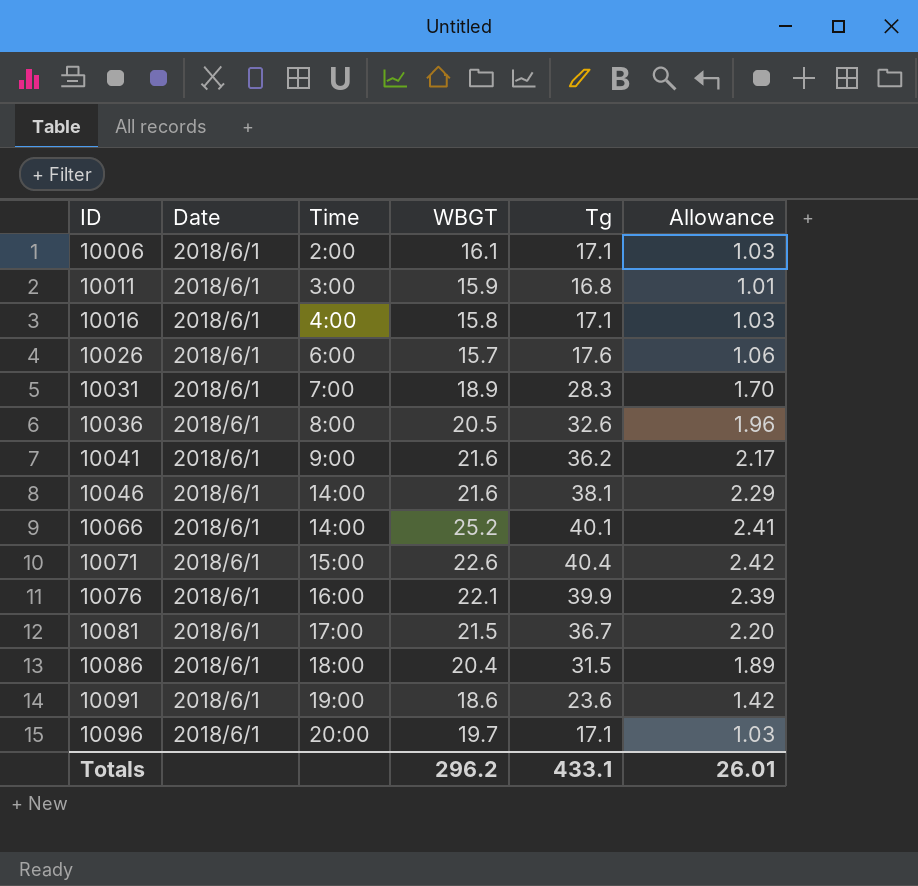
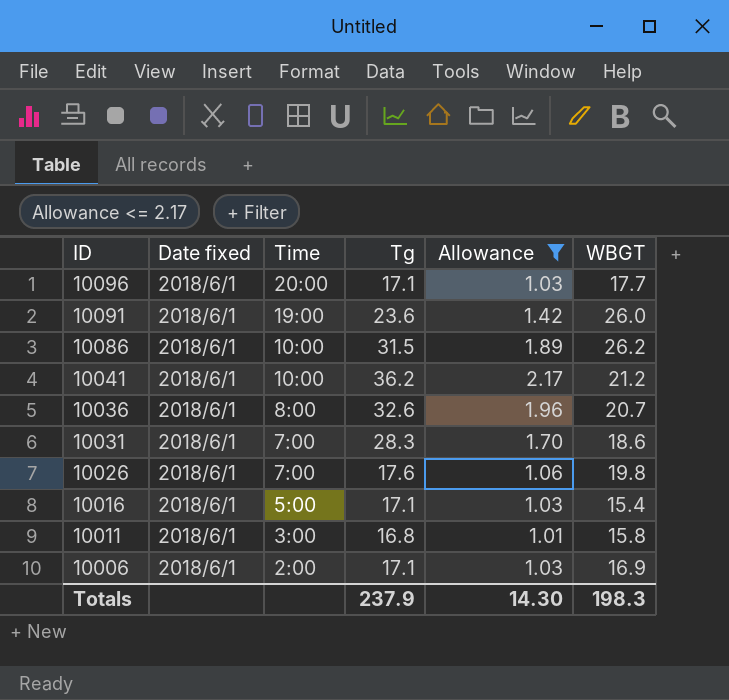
filter: none -> Allowance <= 2.17
row order: ID ascending -> ID descending
column name: Date -> Date fixed
column WBGT | position: 4 -> 6
10096 | WBGT: 19.7 -> 17.7
10091 | WBGT: 18.6 -> 26.0
10086 | Time: 18:00 -> 10:00
10086 | WBGT: 20.4 -> 26.2
10041 | Time: 9:00 -> 10:00
10041 | WBGT: 21.6 -> 21.2
10036 | WBGT: 20.5 -> 20.7
10031 | WBGT: 18.9 -> 18.6
10026 | Time: 6:00 -> 7:00
10026 | WBGT: 15.7 -> 19.8
10016 | Time: 4:00 -> 5:00
10016 | WBGT: 15.8 -> 15.4
10011 | WBGT: 15.9 -> 15.8
10006 | WBGT: 16.1 -> 16.9
Totals | Tg: 433.1 -> 237.9
Totals | Allowance: 26.01 -> 14.30
Totals | WBGT: 296.2 -> 198.3

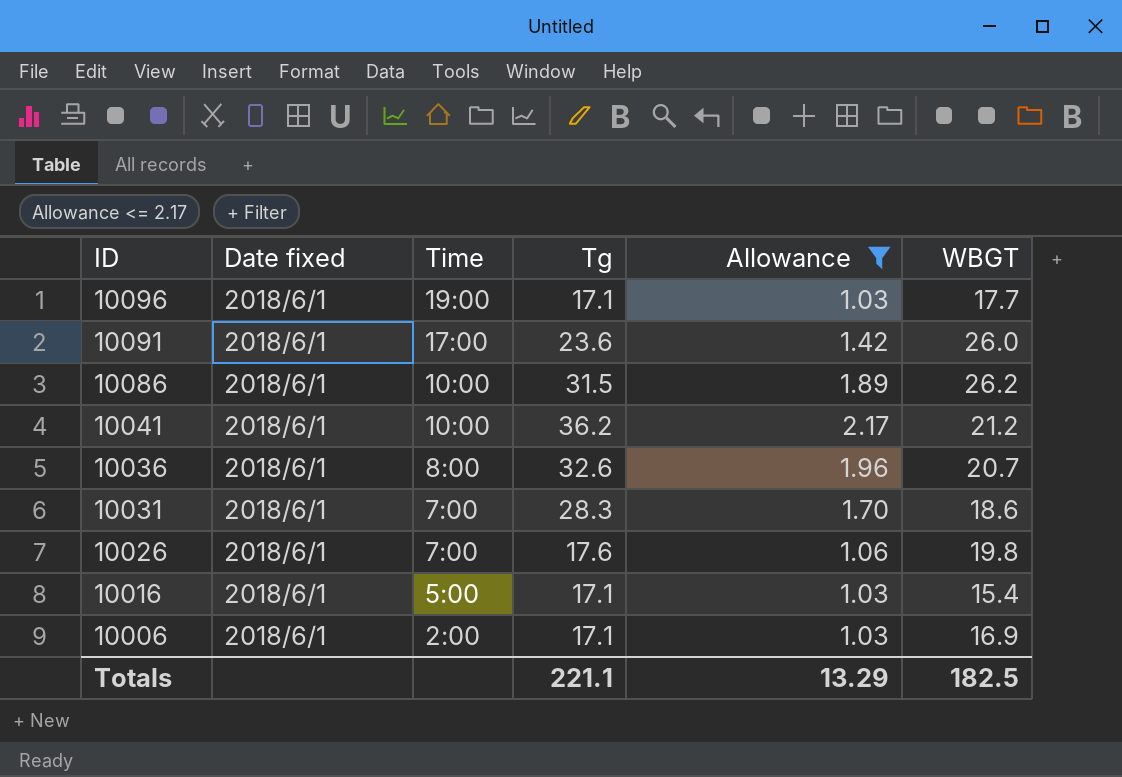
row 10011: 2018/6/1 | 3:00 | 16.8 | 1.01 | 15.8 -> none
10096 | Time: 20:00 -> 19:00
10091 | Time: 19:00 -> 17:00
Totals | Tg: 237.9 -> 221.1
Totals | Allowance: 14.30 -> 13.29
Totals | WBGT: 198.3 -> 182.5

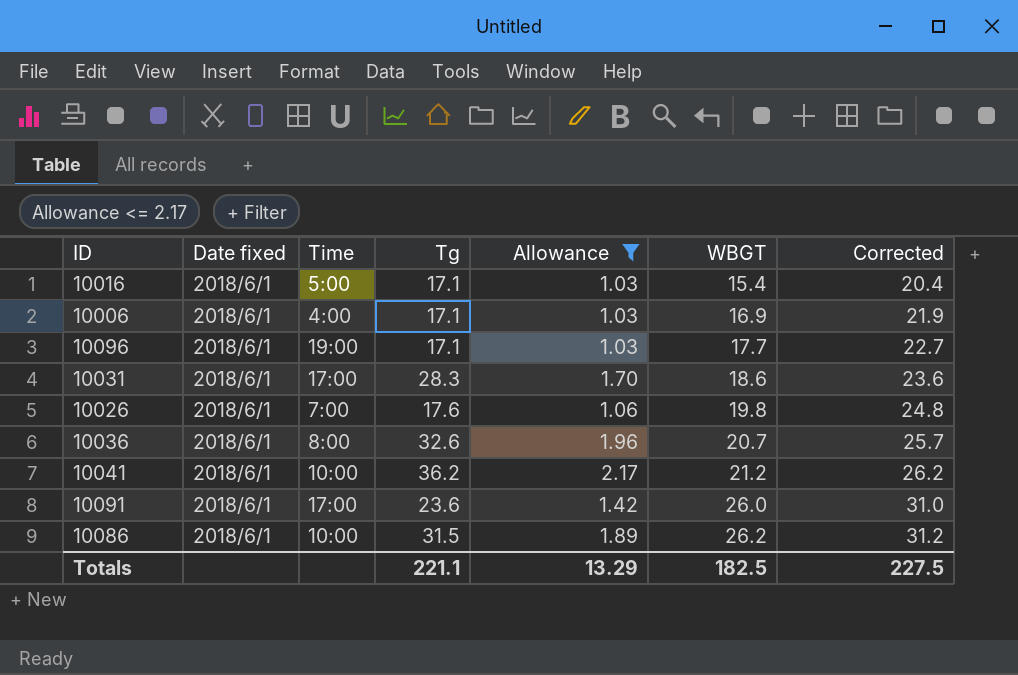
row order: ID descending -> WBGT ascending
column Corrected | formula: none -> [WBGT] + 5
10006 | Time: 2:00 -> 4:00
10031 | Time: 7:00 -> 17:00

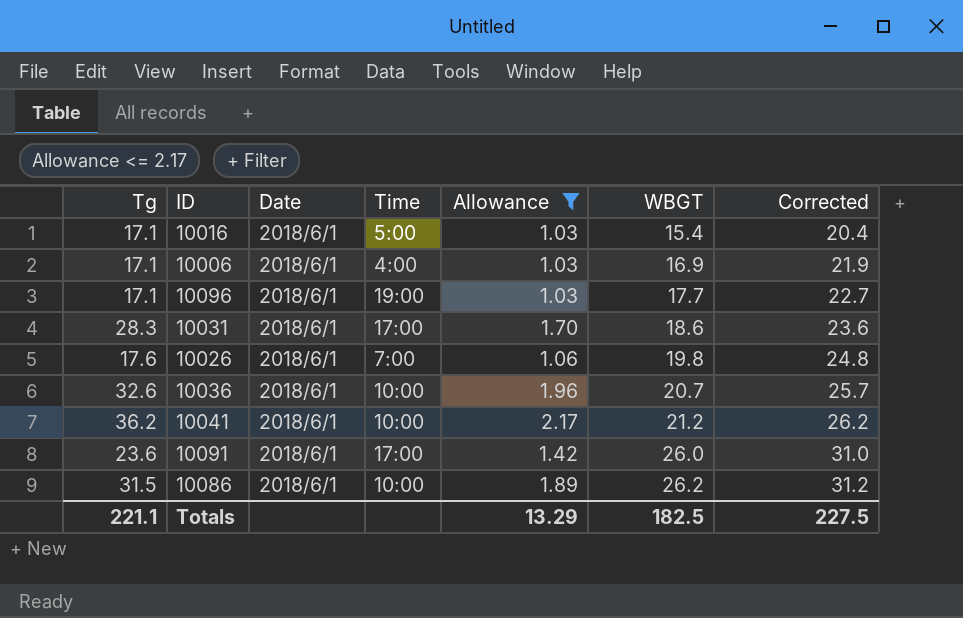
column Tg | position: 4 -> 1
column name: Date fixed -> Date
10036 | Time: 8:00 -> 10:00

